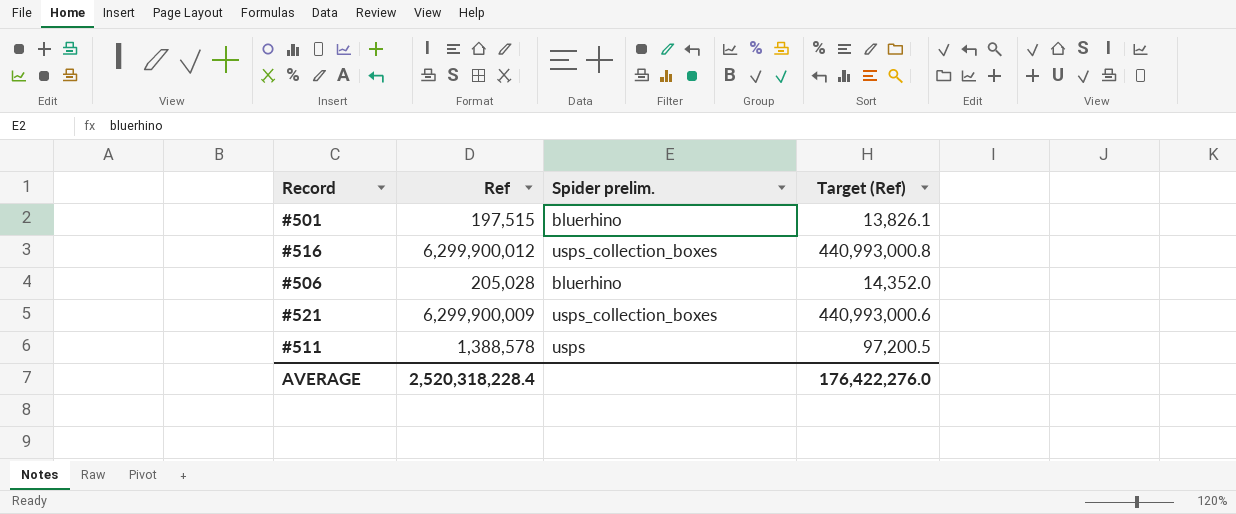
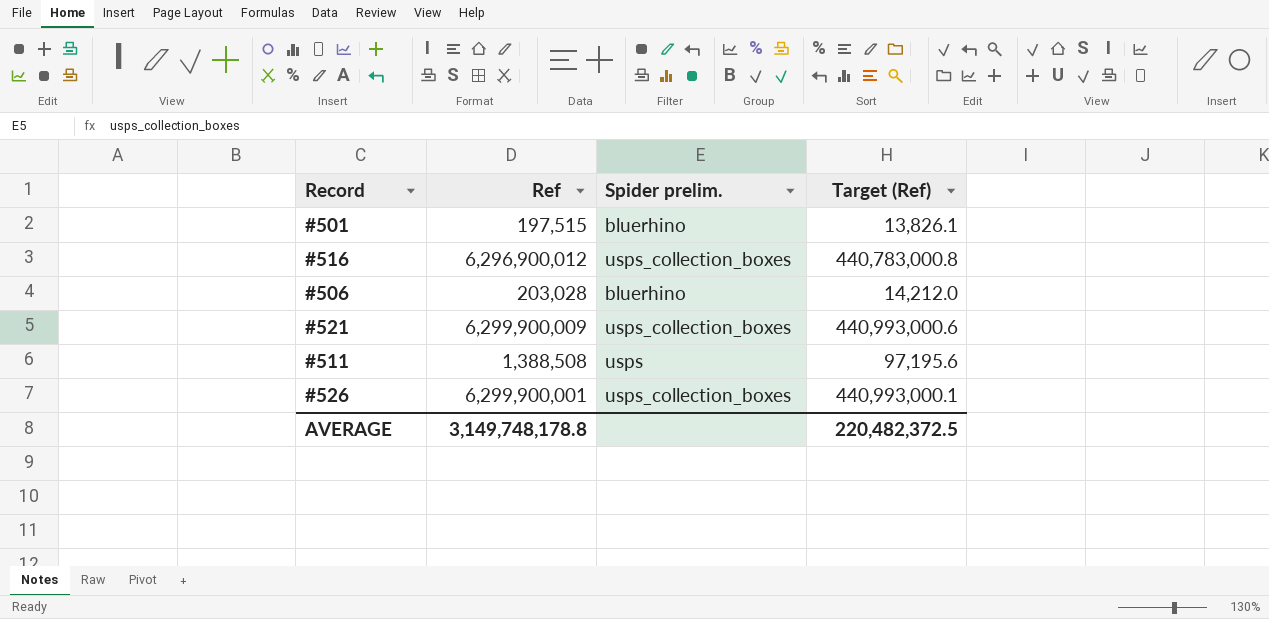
#516 | Ref: 6,299,900,012 -> 6,296,900,012
#516 | Target (Ref): 440,993,000.8 -> 440,783,000.8
#506 | Ref: 205,028 -> 203,028
#506 | Target (Ref): 14,352.0 -> 14,212.0
#511 | Ref: 1,388,578 -> 1,388,508
#511 | Target (Ref): 97,200.5 -> 97,195.6
row #526: none -> 6,299,900,001 | usps_collection_boxes | 440,993,000.1
AVERAGE | Ref: 2,520,318,228.4 -> 3,149,748,178.8
AVERAGE | Target (Ref): 176,422,276.0 -> 220,482,372.5

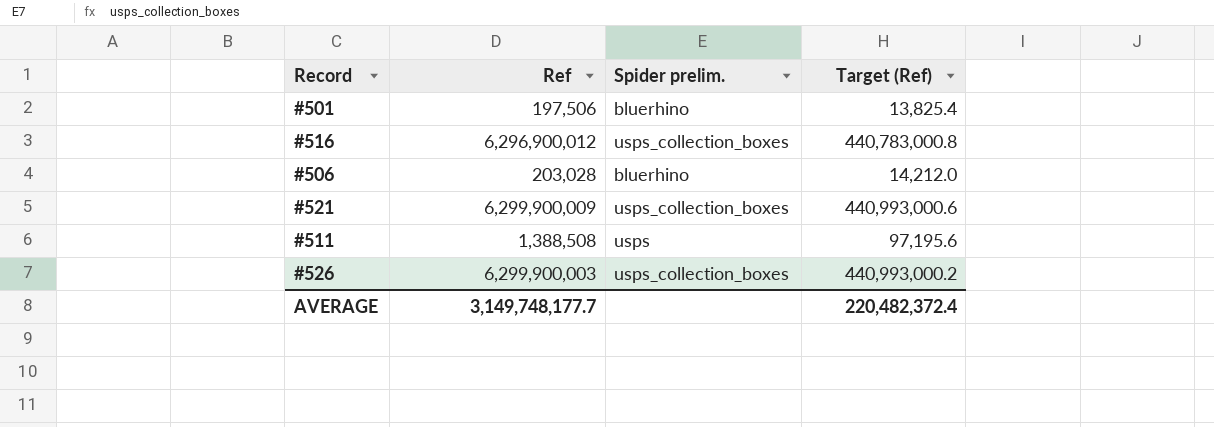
#501 | Ref: 197,515 -> 197,506
#501 | Target (Ref): 13,826.1 -> 13,825.4
#526 | Ref: 6,299,900,001 -> 6,299,900,003
#526 | Target (Ref): 440,993,000.1 -> 440,993,000.2
AVERAGE | Ref: 3,149,748,178.8 -> 3,149,748,177.7
AVERAGE | Target (Ref): 220,482,372.5 -> 220,482,372.4

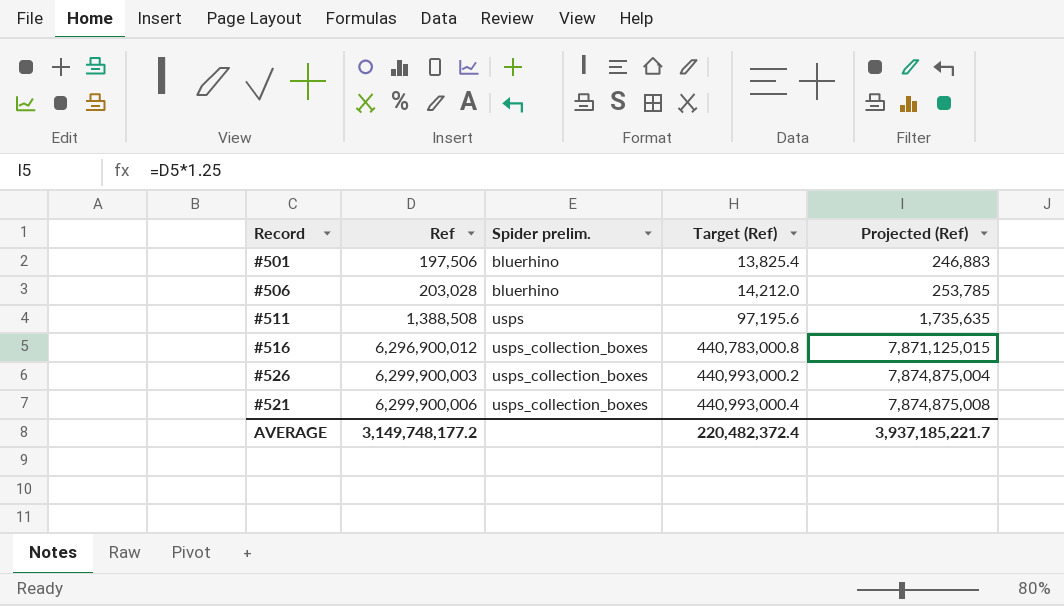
row order: none -> Ref ascending
column Projected (Ref) | formula: none -> [Ref] * 1.25
#521 | Ref: 6,299,900,009 -> 6,299,900,006
#521 | Target (Ref): 440,993,000.6 -> 440,993,000.4
AVERAGE | Ref: 3,149,748,177.7 -> 3,149,748,177.2

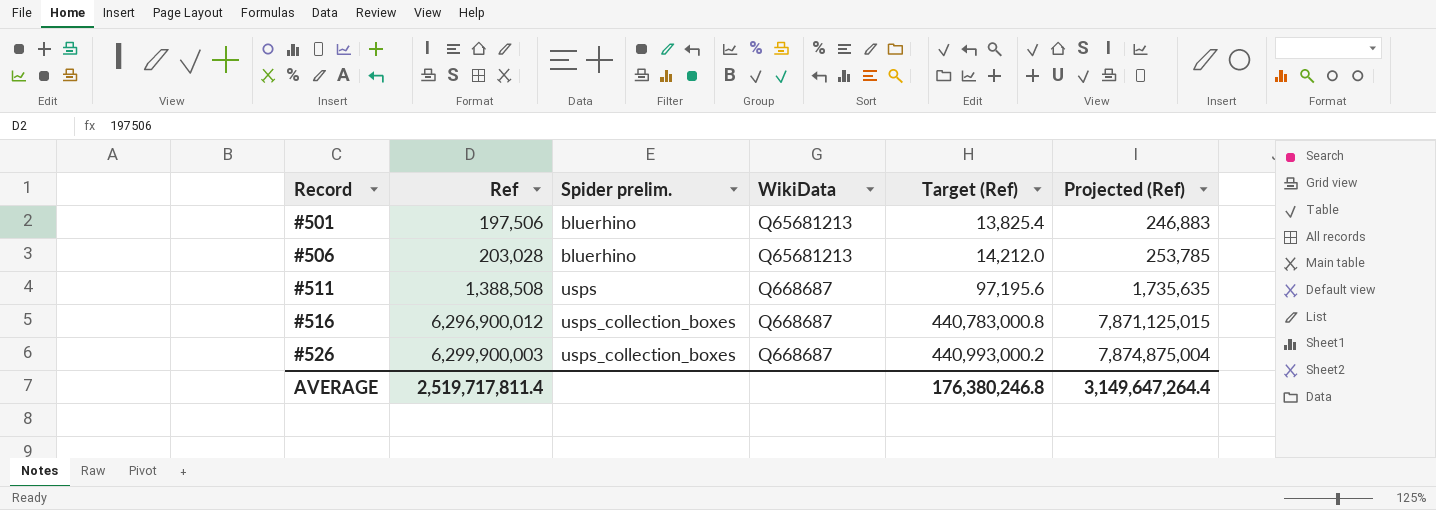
column WikiData | position: none -> 4
row #521: 6,299,900,006 | usps_collection_boxes | 440,993,000.4 | 7,874,875,008 -> none
AVERAGE | Ref: 3,149,748,177.2 -> 2,519,717,811.4
AVERAGE | Target (Ref): 220,482,372.4 -> 176,380,246.8
AVERAGE | Projected (Ref): 3,937,185,221.7 -> 3,149,647,264.4

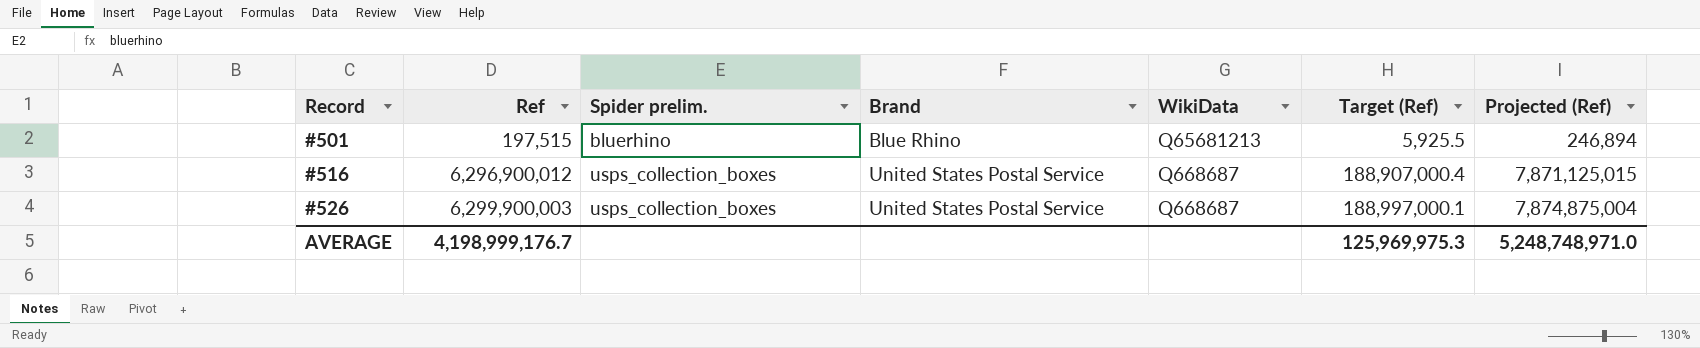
column Brand | position: none -> 4
column Target (Ref) | formula: [Ref] * 0.07 -> [Ref] * 0.03
row #506: 203,028 | bluerhino | Q65681213 | 14,212.0 | 253,785 -> none
row #511: 1,388,508 | usps | Q668687 | 97,195.6 | 1,735,635 -> none
#501 | Ref: 197,506 -> 197,515
#501 | Projected (Ref): 246,883 -> 246,894
AVERAGE | Ref: 2,519,717,811.4 -> 4,198,999,176.7
AVERAGE | Target (Ref): 176,380,246.8 -> 125,969,975.3
AVERAGE | Projected (Ref): 3,149,647,264.4 -> 5,248,748,971.0

